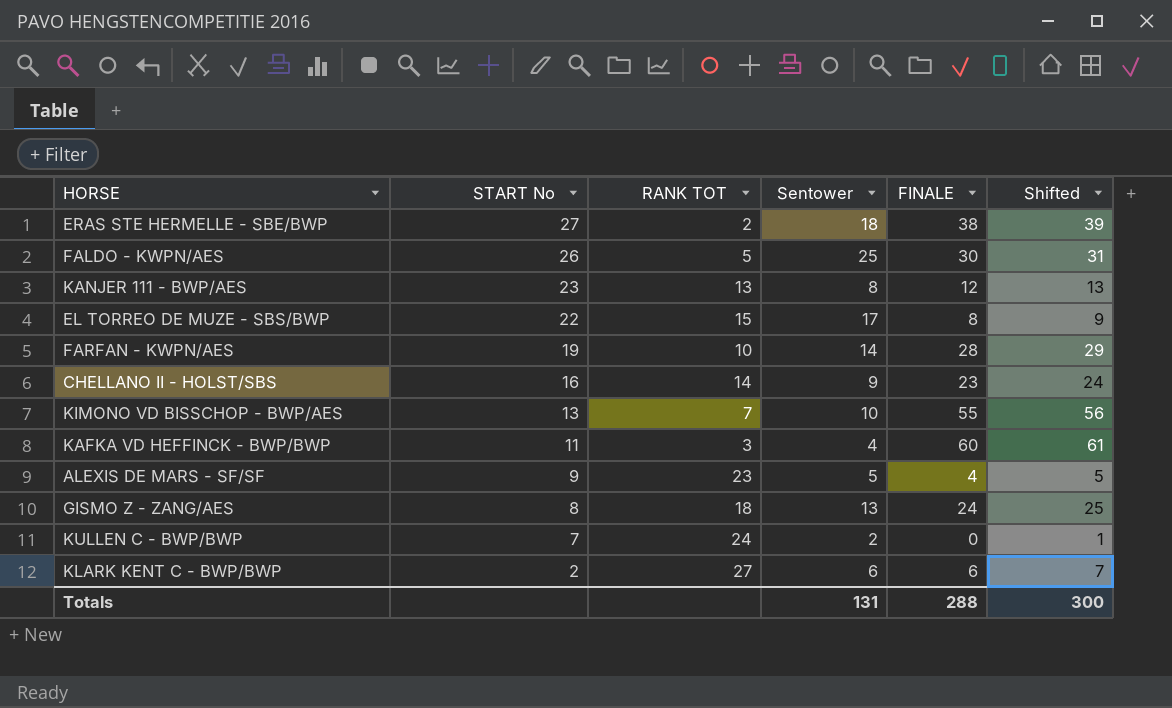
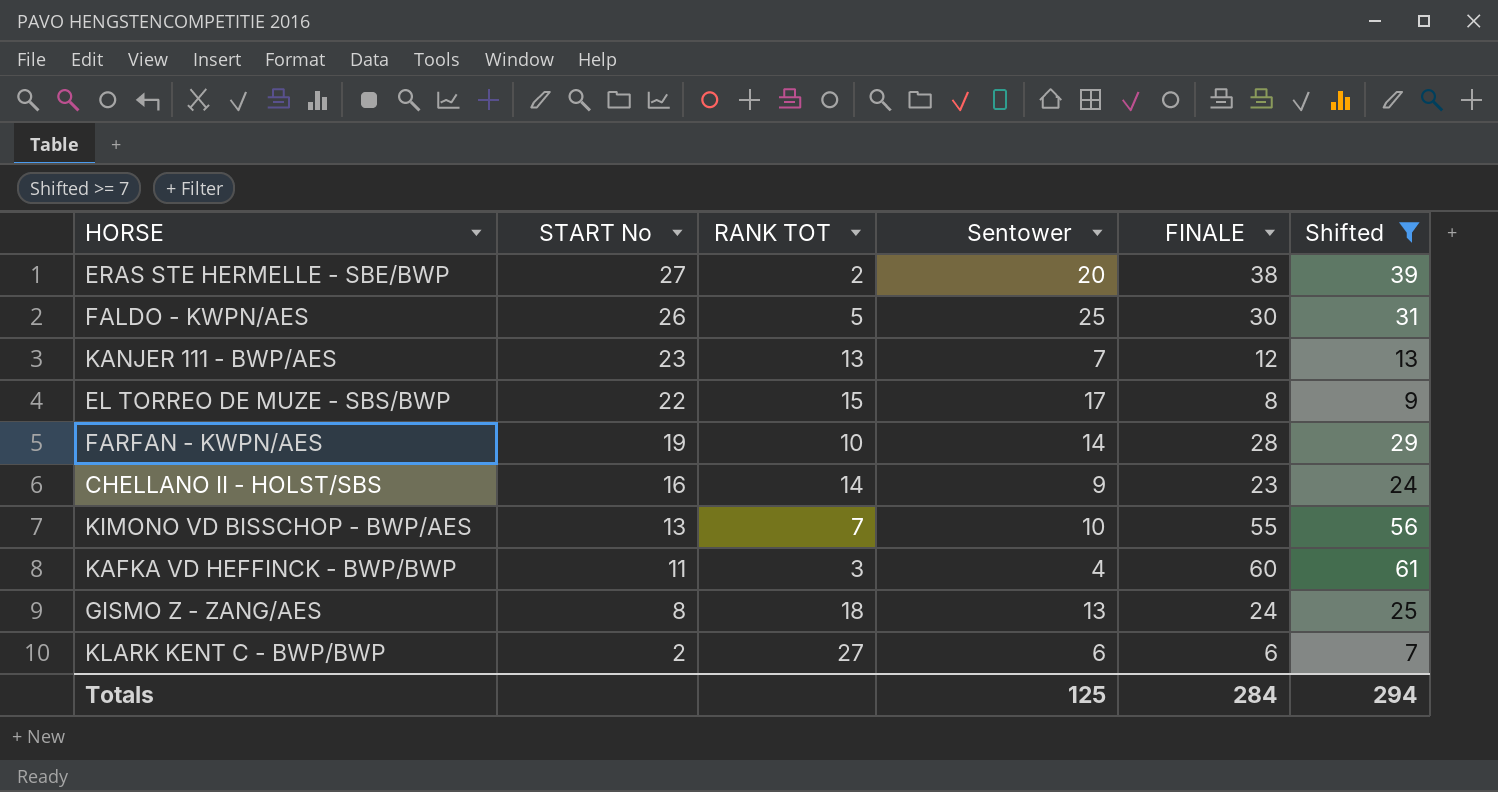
filter: none -> Shifted >= 7
ERAS STE HERMELLE - SBE/BWP | Sentower: 18 -> 20
KANJER 111 - BWP/AES | Sentower: 8 -> 7
Totals | Sentower: 131 -> 125
Totals | FINALE: 288 -> 284
Totals | Shifted: 300 -> 294

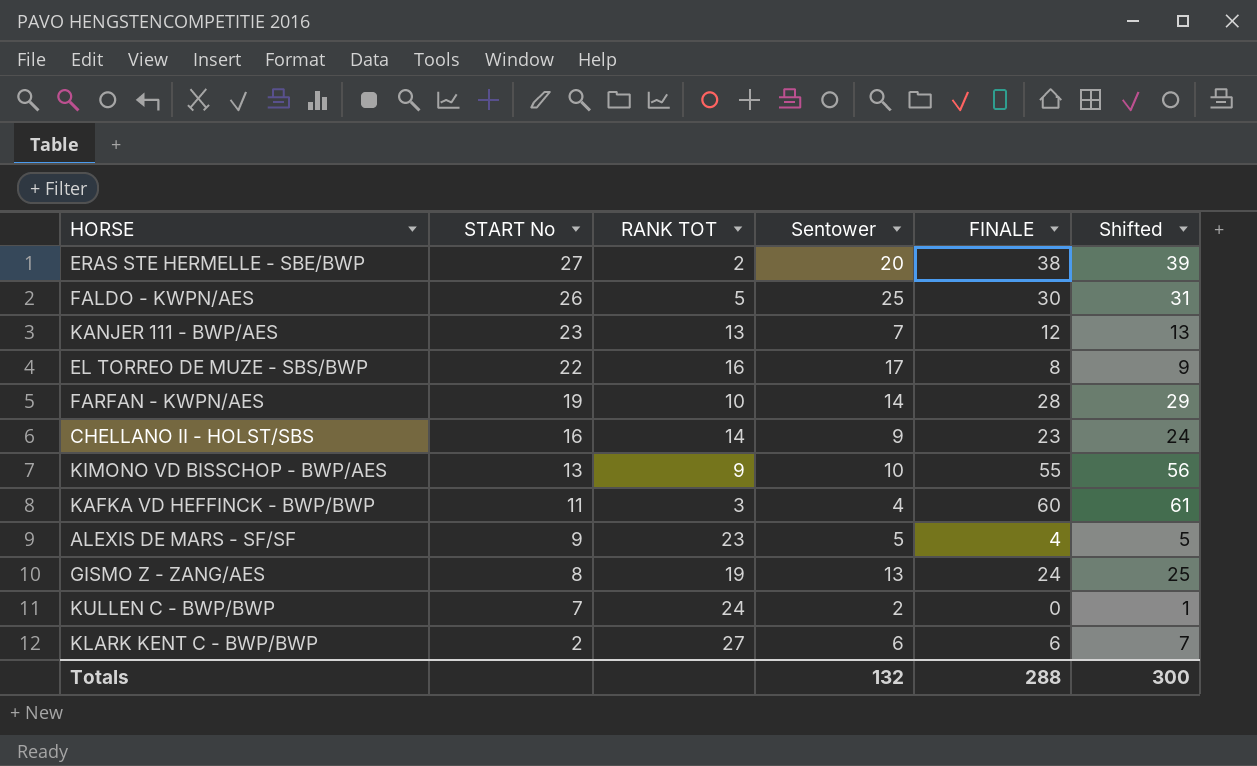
filter: Shifted >= 7 -> none
EL TORREO DE MUZE - SBS/BWP | RANK TOT: 15 -> 16
KIMONO VD BISSCHOP - BWP/AES | RANK TOT: 7 -> 9
GISMO Z - ZANG/AES | RANK TOT: 18 -> 19
Totals | Sentower: 125 -> 132
Totals | FINALE: 284 -> 288
Totals | Shifted: 294 -> 300

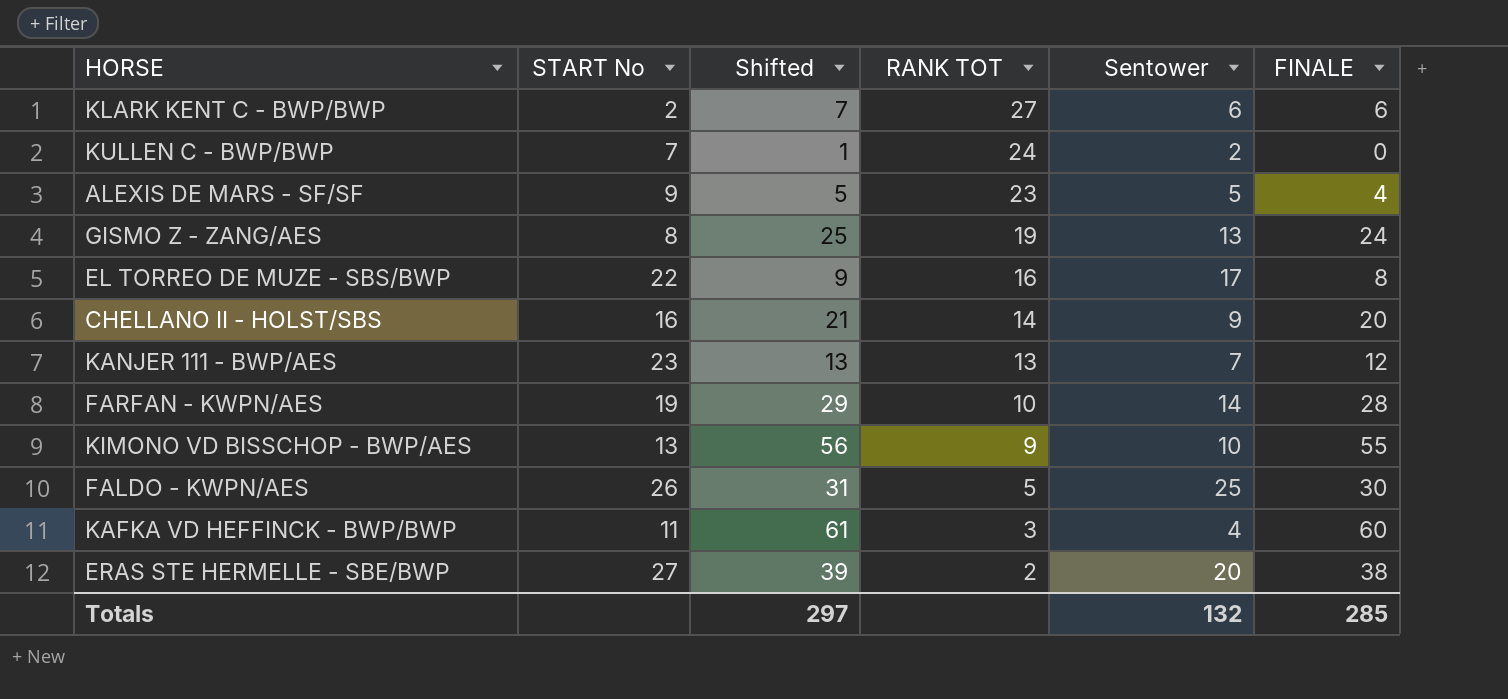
row order: START No descending -> RANK TOT descending
column Shifted | position: 6 -> 3
CHELLANO II - HOLST/SBS | Shifted: 24 -> 21
CHELLANO II - HOLST/SBS | FINALE: 23 -> 20
Totals | Shifted: 300 -> 297
Totals | FINALE: 288 -> 285

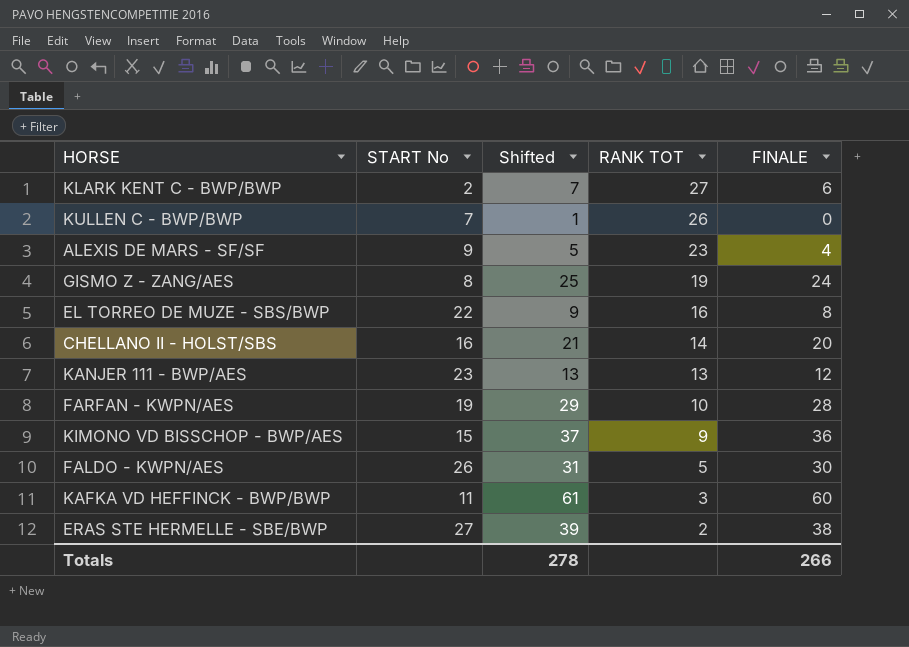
column Sentower | position: 5 -> none
KULLEN C - BWP/BWP | RANK TOT: 24 -> 26
KIMONO VD BISSCHOP - BWP/AES | START No: 13 -> 15
KIMONO VD BISSCHOP - BWP/AES | Shifted: 56 -> 37
KIMONO VD BISSCHOP - BWP/AES | FINALE: 55 -> 36
Totals | Shifted: 297 -> 278
Totals | FINALE: 285 -> 266

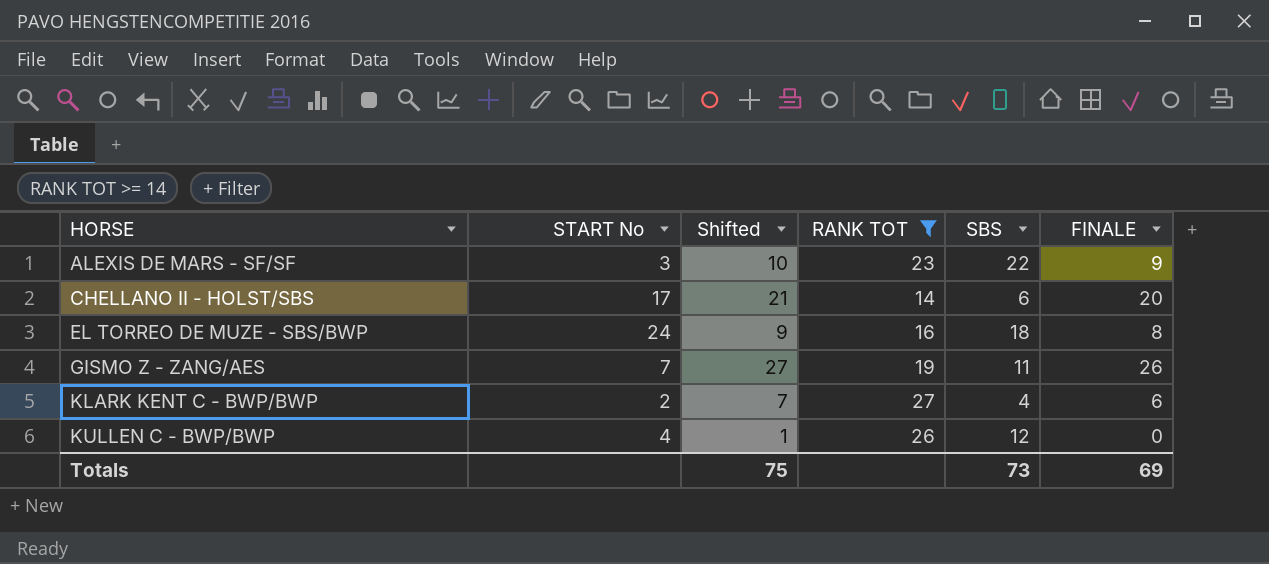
filter: none -> RANK TOT >= 14
row order: RANK TOT descending -> HORSE ascending
column SBS | position: none -> 5
ALEXIS DE MARS - SF/SF | START No: 9 -> 3
ALEXIS DE MARS - SF/SF | Shifted: 5 -> 10
ALEXIS DE MARS - SF/SF | FINALE: 4 -> 9
CHELLANO II - HOLST/SBS | START No: 16 -> 17
EL TORREO DE MUZE - SBS/BWP | START No: 22 -> 24
GISMO Z - ZANG/AES | START No: 8 -> 7
GISMO Z - ZANG/AES | Shifted: 25 -> 27
GISMO Z - ZANG/AES | FINALE: 24 -> 26
KULLEN C - BWP/BWP | START No: 7 -> 4
Totals | Shifted: 278 -> 75
Totals | FINALE: 266 -> 69

